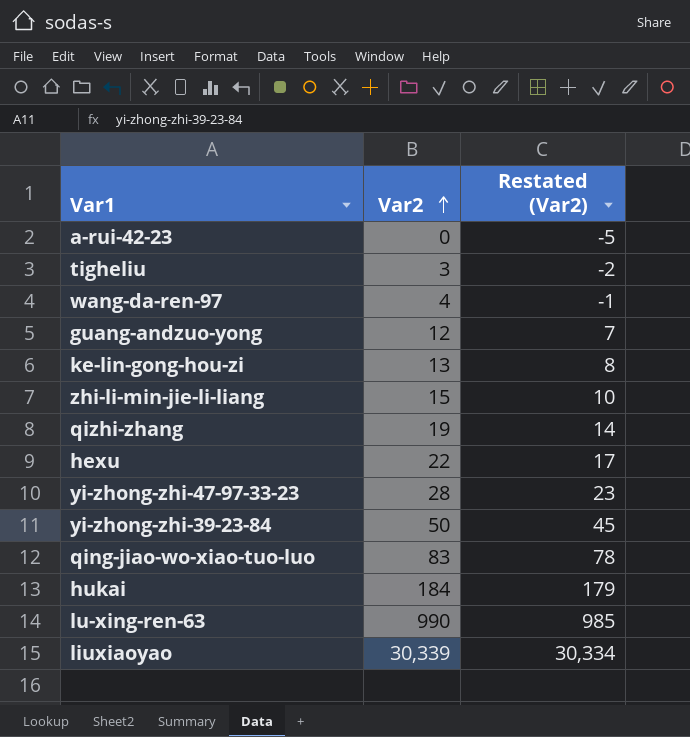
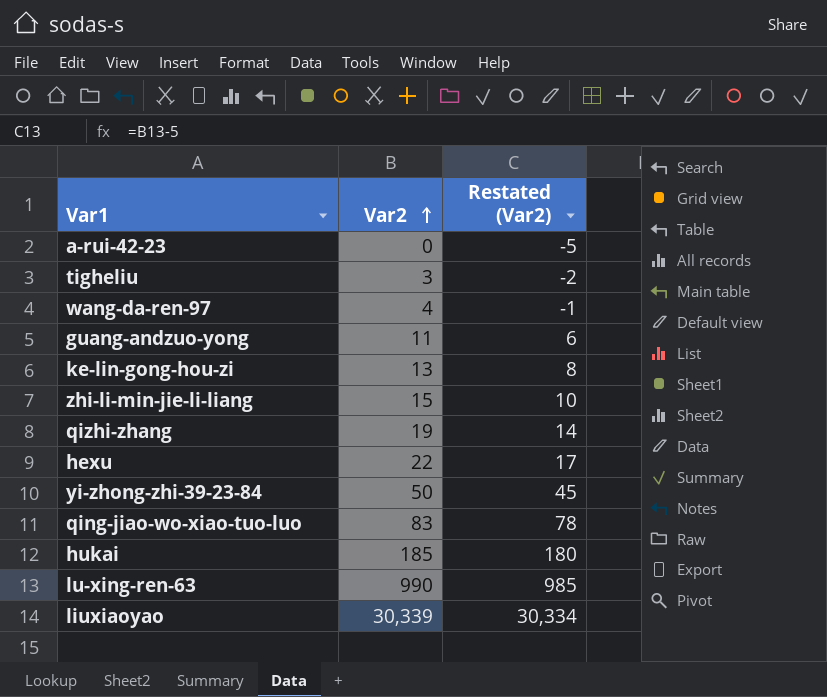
row yi-zhong-zhi-47-97-33-23: 28 | 23 -> none
guang-andzuo-yong | Var2: 12 -> 11
guang-andzuo-yong | Restated (Var2): 7 -> 6
hukai | Var2: 184 -> 185
hukai | Restated (Var2): 179 -> 180

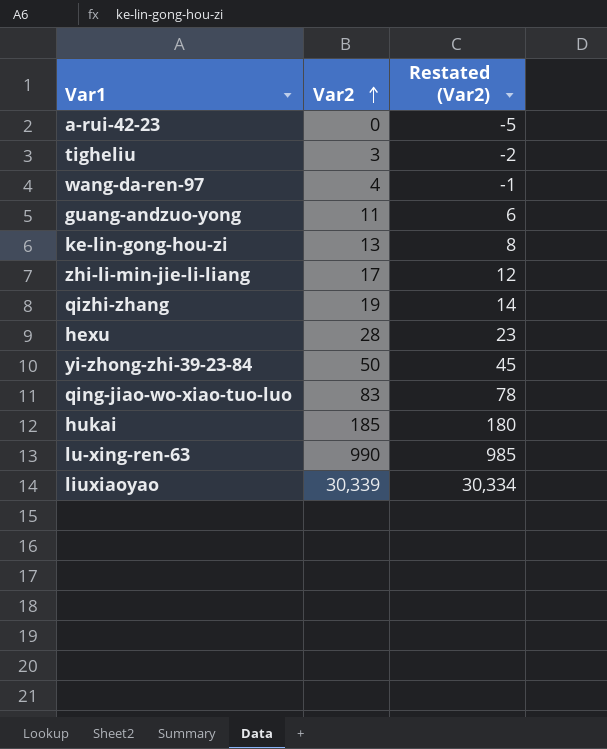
zhi-li-min-jie-li-liang | Var2: 15 -> 17
zhi-li-min-jie-li-liang | Restated (Var2): 10 -> 12
hexu | Var2: 22 -> 28
hexu | Restated (Var2): 17 -> 23

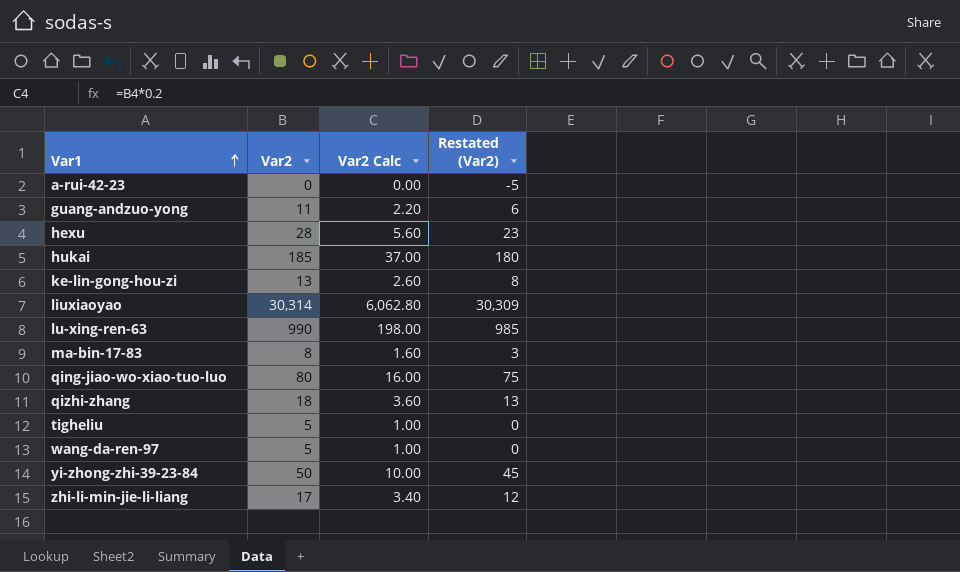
row order: Var2 ascending -> Var1 ascending
column Var2 Calc | formula: none -> [Var2] * 0.2
liuxiaoyao | Var2: 30,339 -> 30,314
liuxiaoyao | Restated (Var2): 30,334 -> 30,309
row ma-bin-17-83: none -> 8 | 1.60 | 3
qing-jiao-wo-xiao-tuo-luo | Var2: 83 -> 80
qing-jiao-wo-xiao-tuo-luo | Restated (Var2): 78 -> 75
qizhi-zhang | Var2: 19 -> 18
qizhi-zhang | Restated (Var2): 14 -> 13
tigheliu | Var2: 3 -> 5
tigheliu | Restated (Var2): -2 -> 0
wang-da-ren-97 | Var2: 4 -> 5
wang-da-ren-97 | Restated (Var2): -1 -> 0

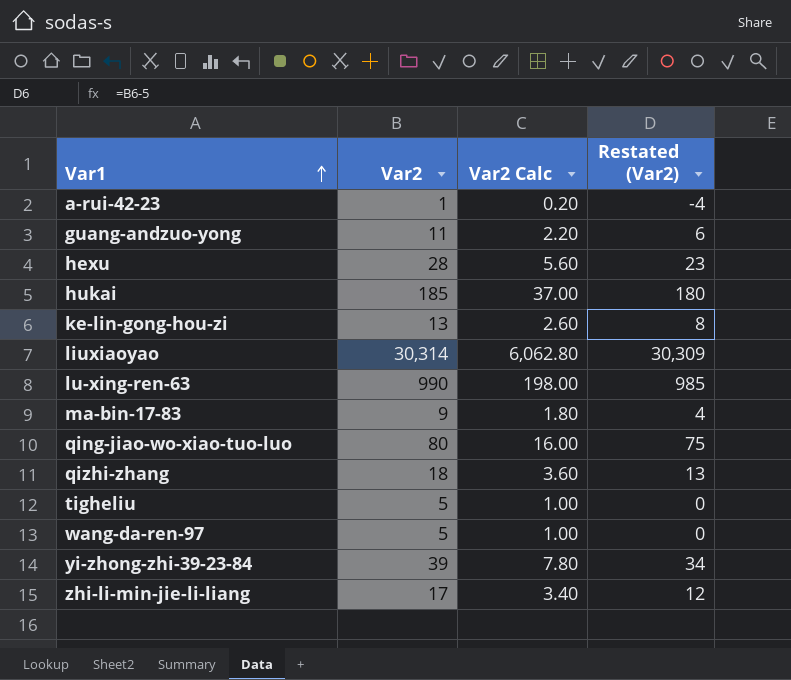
a-rui-42-23 | Var2: 0 -> 1
a-rui-42-23 | Var2 Calc: 0.00 -> 0.20
a-rui-42-23 | Restated (Var2): -5 -> -4
ma-bin-17-83 | Var2: 8 -> 9
ma-bin-17-83 | Var2 Calc: 1.60 -> 1.80
ma-bin-17-83 | Restated (Var2): 3 -> 4
yi-zhong-zhi-39-23-84 | Var2: 50 -> 39
yi-zhong-zhi-39-23-84 | Var2 Calc: 10.00 -> 7.80
yi-zhong-zhi-39-23-84 | Restated (Var2): 45 -> 34

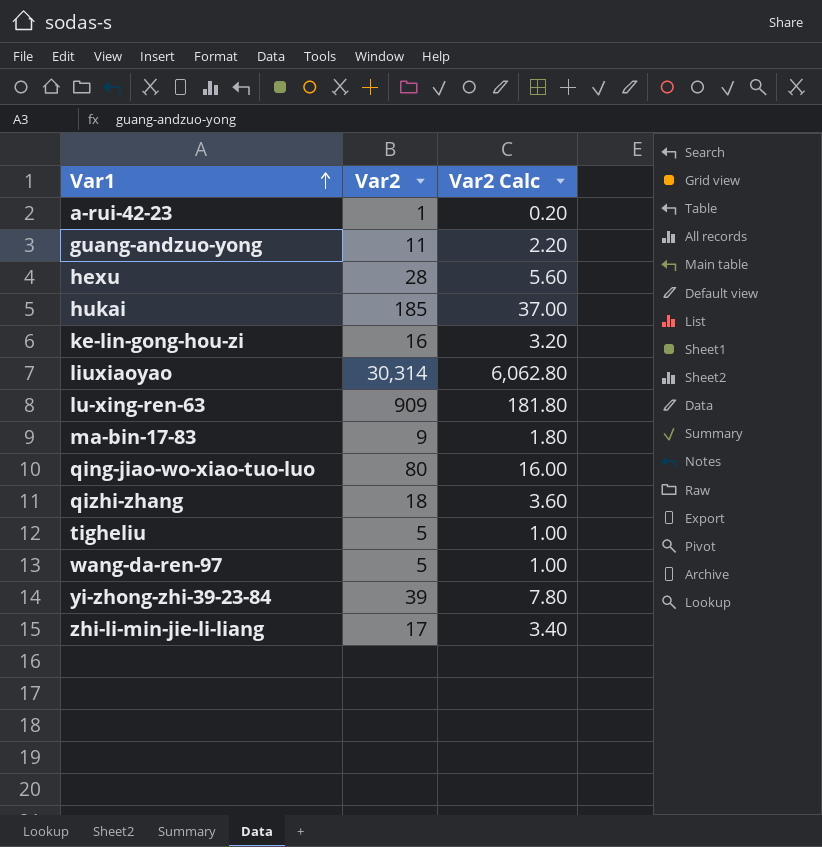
column Restated (Var2) | formula: [Var2] - 5 -> none
ke-lin-gong-hou-zi | Var2: 13 -> 16
ke-lin-gong-hou-zi | Var2 Calc: 2.60 -> 3.20
lu-xing-ren-63 | Var2: 990 -> 909
lu-xing-ren-63 | Var2 Calc: 198.00 -> 181.80

